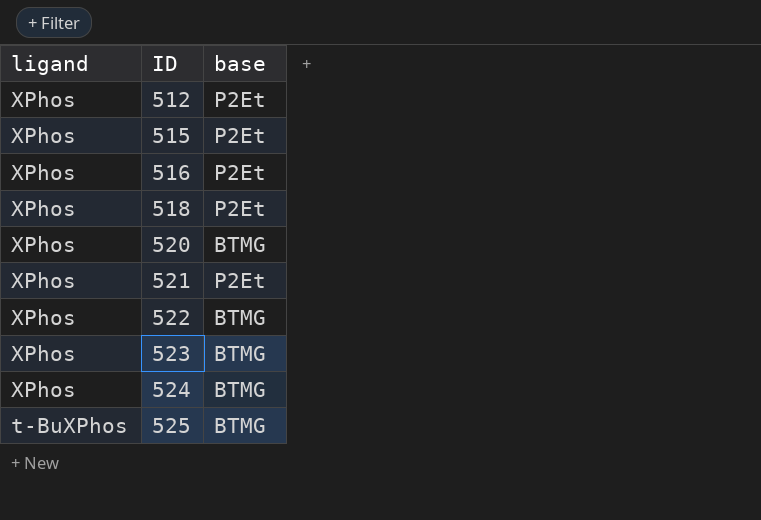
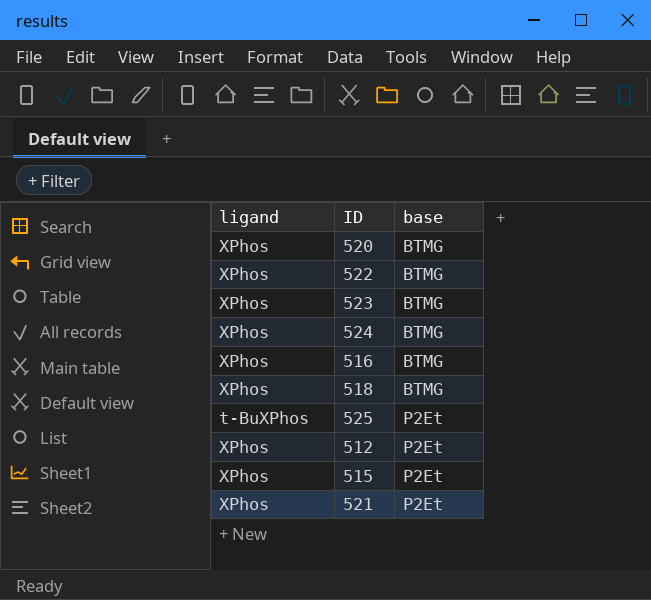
row order: ligand descending -> base ascending
516 | base: P2Et -> BTMG
518 | base: P2Et -> BTMG
525 | base: BTMG -> P2Et

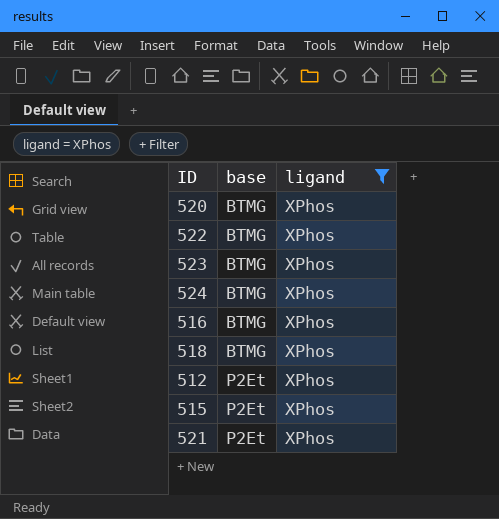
filter: none -> ligand = XPhos
column ligand | position: 1 -> 3

